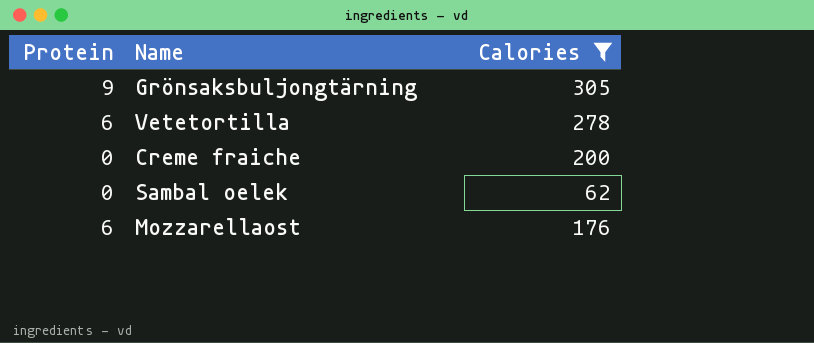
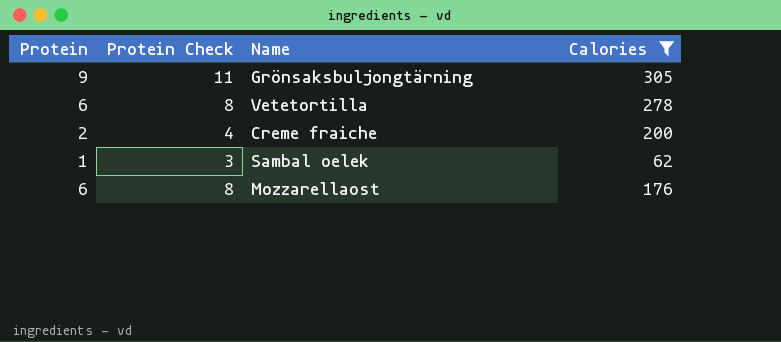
column Protein Check | formula: none -> [Protein] + 2
Creme fraiche | Protein: 0 -> 2
Sambal oelek | Protein: 0 -> 1

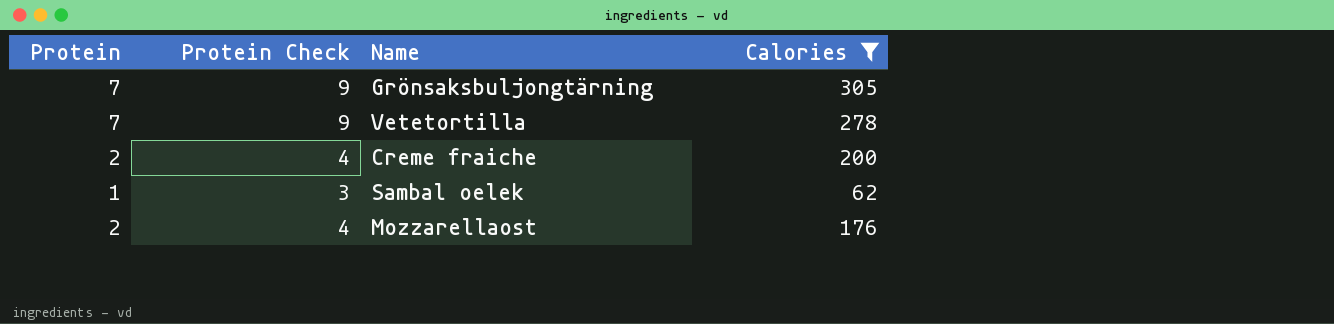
Grönsaksbuljongtärning | Protein: 9 -> 7
Grönsaksbuljongtärning | Protein Check: 11 -> 9
Vetetortilla | Protein: 6 -> 7
Vetetortilla | Protein Check: 8 -> 9
Mozzarellaost | Protein: 6 -> 2
Mozzarellaost | Protein Check: 8 -> 4

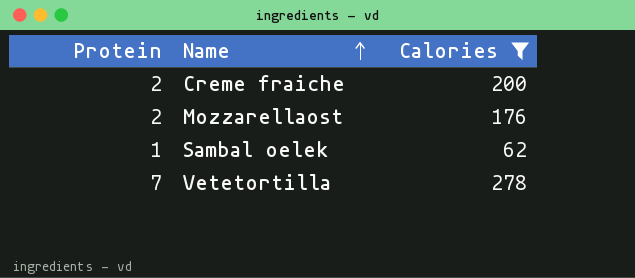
row order: none -> Name ascending
column Protein Check | formula: [Protein] + 2 -> none
row Grönsaksbuljongtärning: 7 | 9 | 305 -> none

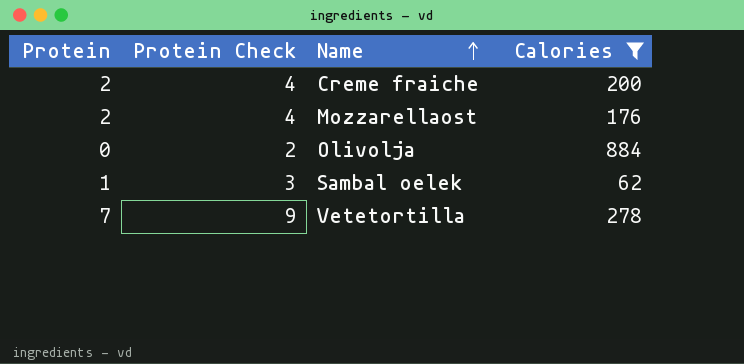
column Protein Check | formula: none -> [Protein] + 2
row Olivolja: none -> 0 | 2 | 884

